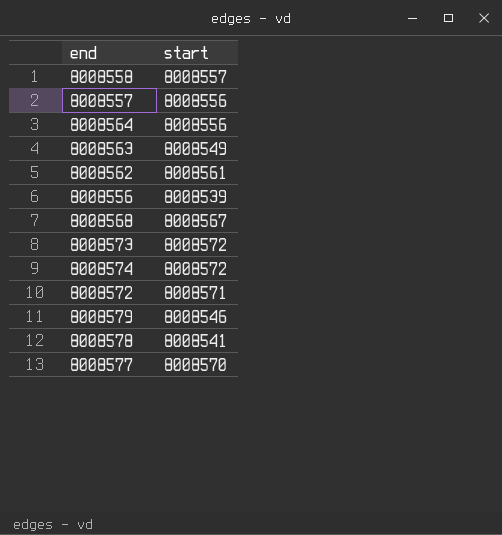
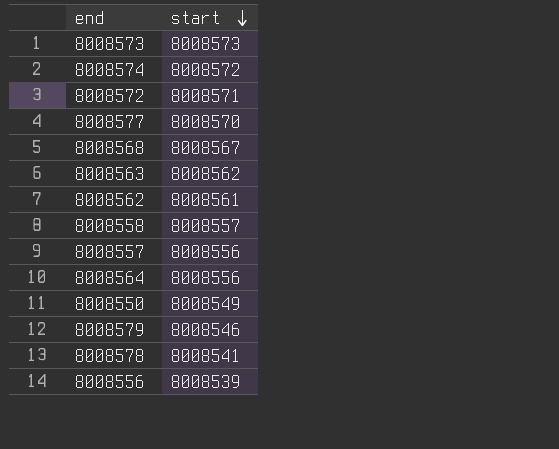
row order: none -> start descending
8008573 | start: 8008572 -> 8008573
8008563 | start: 8008549 -> 8008562
row 8008550: none -> 8008549

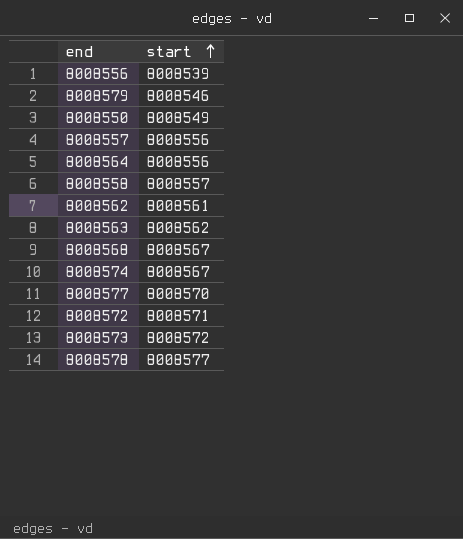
row order: start descending -> start ascending
8008574 | start: 8008572 -> 8008567
8008573 | start: 8008573 -> 8008572
8008578 | start: 8008541 -> 8008577

